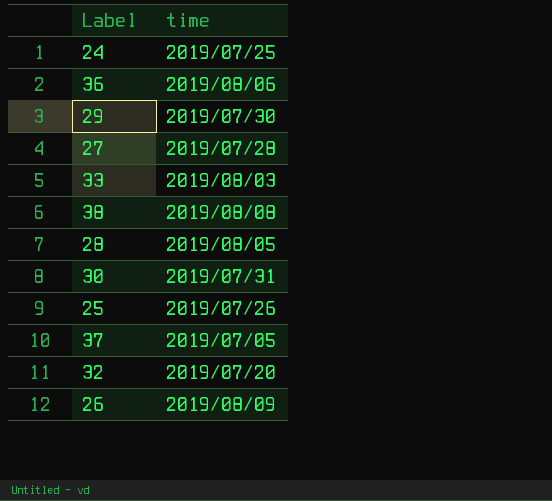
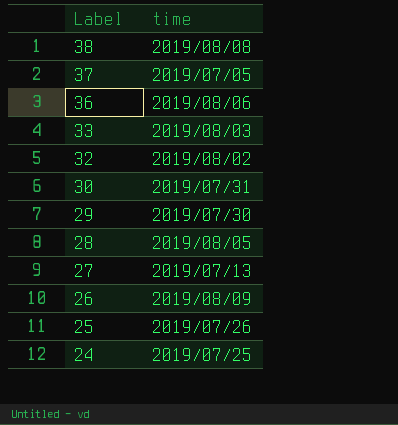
row order: none -> Label descending
32 | time: 2019/07/20 -> 2019/08/02
27 | time: 2019/07/28 -> 2019/07/13

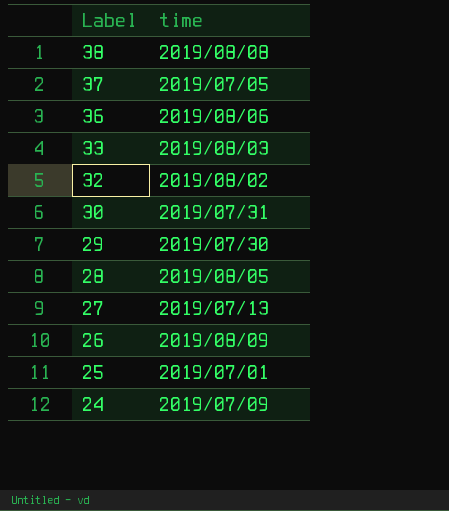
25 | time: 2019/07/26 -> 2019/07/01
24 | time: 2019/07/25 -> 2019/07/09

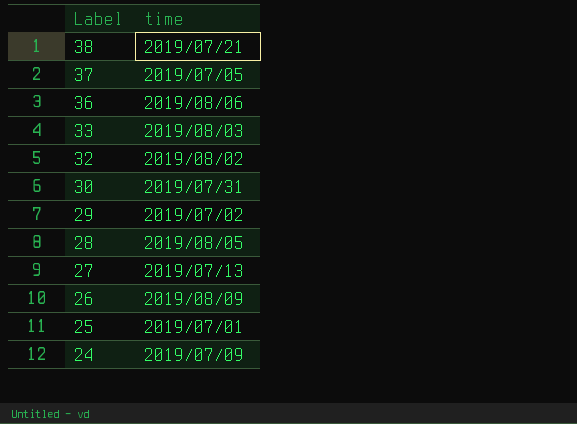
38 | time: 2019/08/08 -> 2019/07/21
29 | time: 2019/07/30 -> 2019/07/02

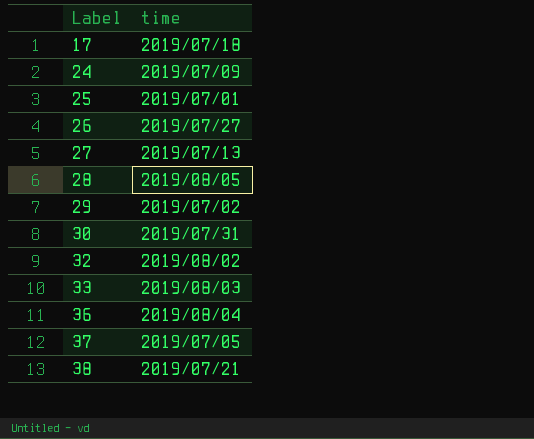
row order: Label descending -> Label ascending
row 17: none -> 2019/07/18
26 | time: 2019/08/09 -> 2019/07/27
36 | time: 2019/08/06 -> 2019/08/04

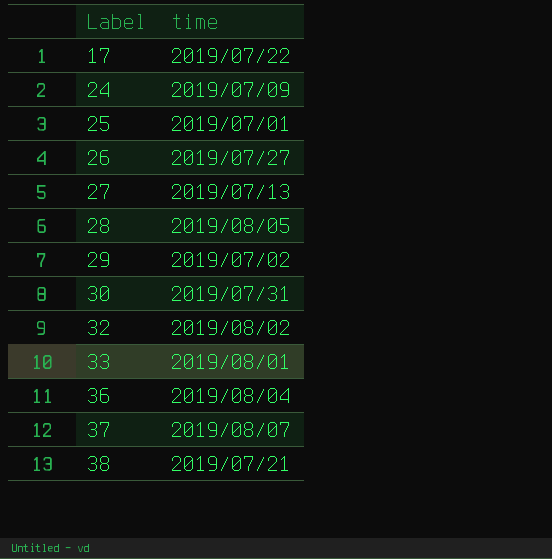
17 | time: 2019/07/18 -> 2019/07/22
33 | time: 2019/08/03 -> 2019/08/01
37 | time: 2019/07/05 -> 2019/08/07

